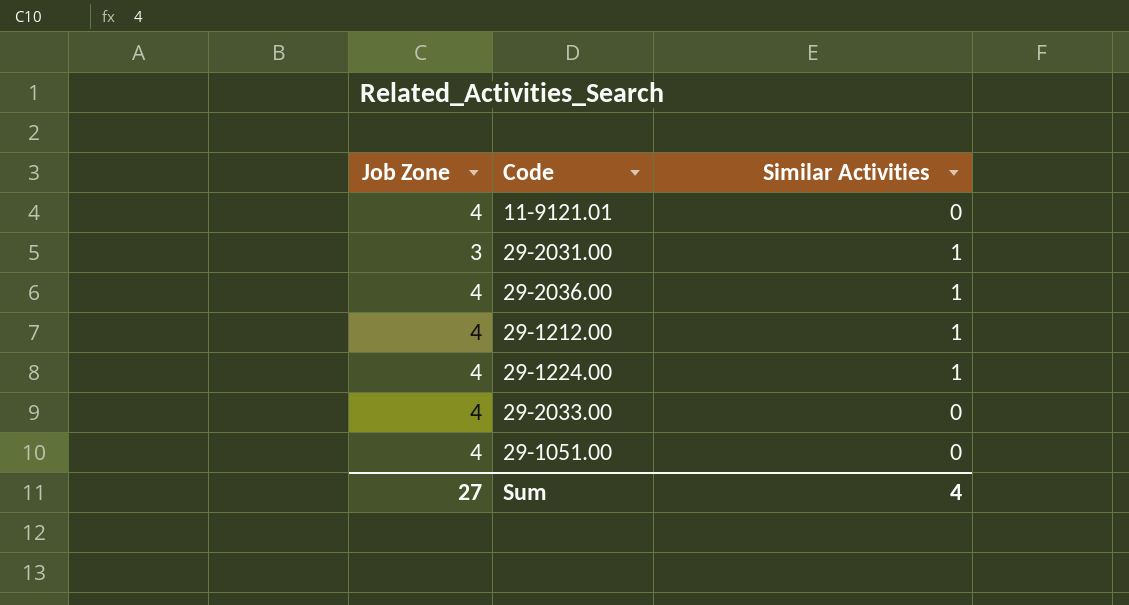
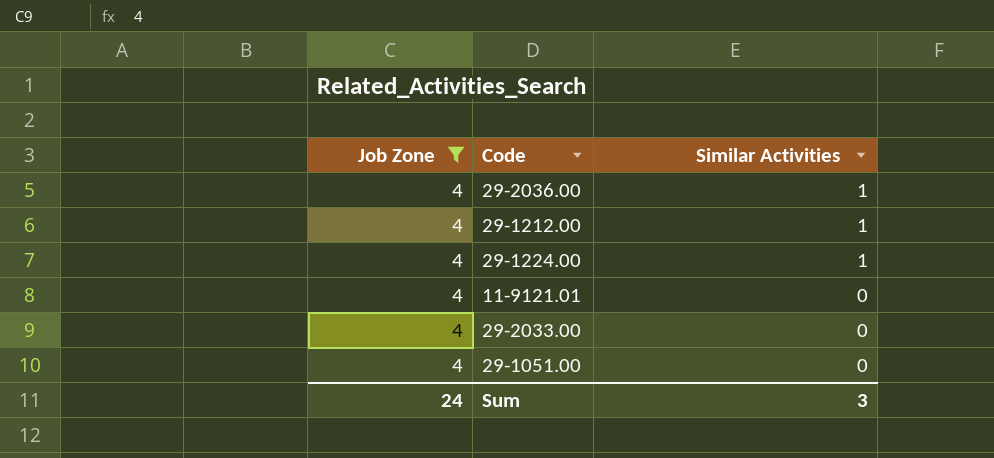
filter: none -> Job Zone = 4
row order: none -> Similar Activities descending
Sum | Job Zone: 27 -> 24
Sum | Similar Activities: 4 -> 3

